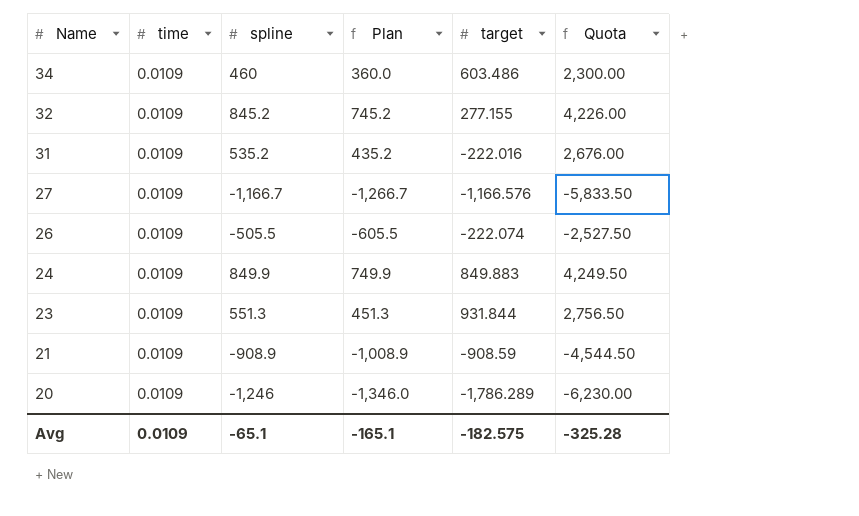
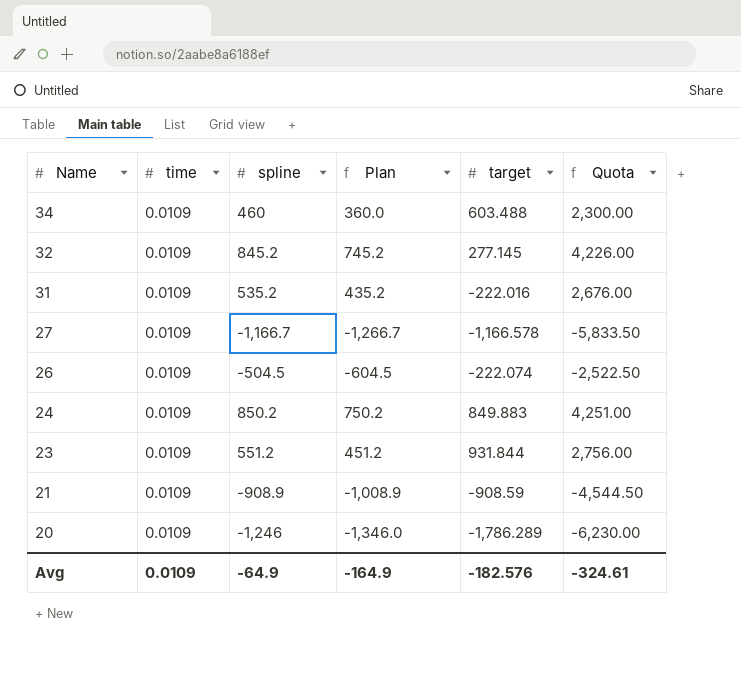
34 | target: 603.486 -> 603.488
32 | target: 277.155 -> 277.145
27 | target: -1,166.576 -> -1,166.578
26 | spline: -505.5 -> -504.5
26 | Plan: -605.5 -> -604.5
26 | Quota: -2,527.50 -> -2,522.50
24 | spline: 849.9 -> 850.2
24 | Plan: 749.9 -> 750.2
24 | Quota: 4,249.50 -> 4,251.00
23 | spline: 551.3 -> 551.2
23 | Plan: 451.3 -> 451.2
23 | Quota: 2,756.50 -> 2,756.00
Avg | spline: -65.1 -> -64.9
Avg | Plan: -165.1 -> -164.9
Avg | target: -182.575 -> -182.576
Avg | Quota: -325.28 -> -324.61

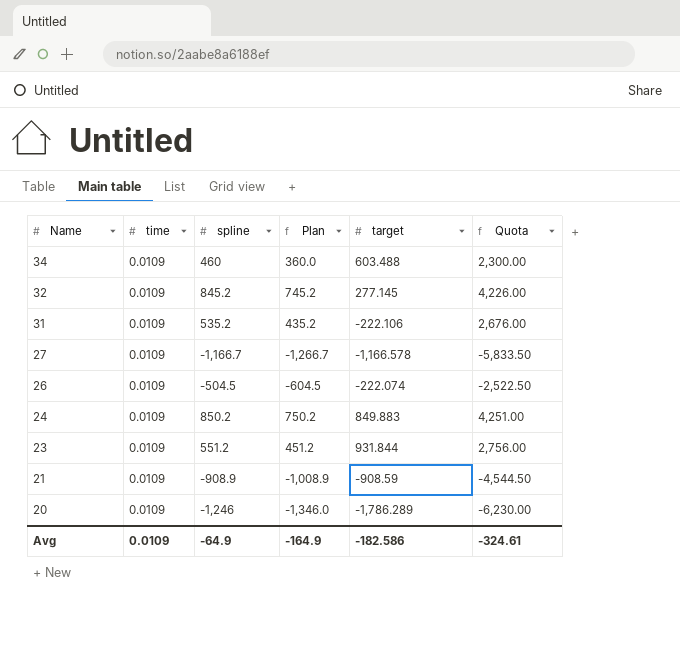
31 | target: -222.016 -> -222.106
Avg | target: -182.576 -> -182.586

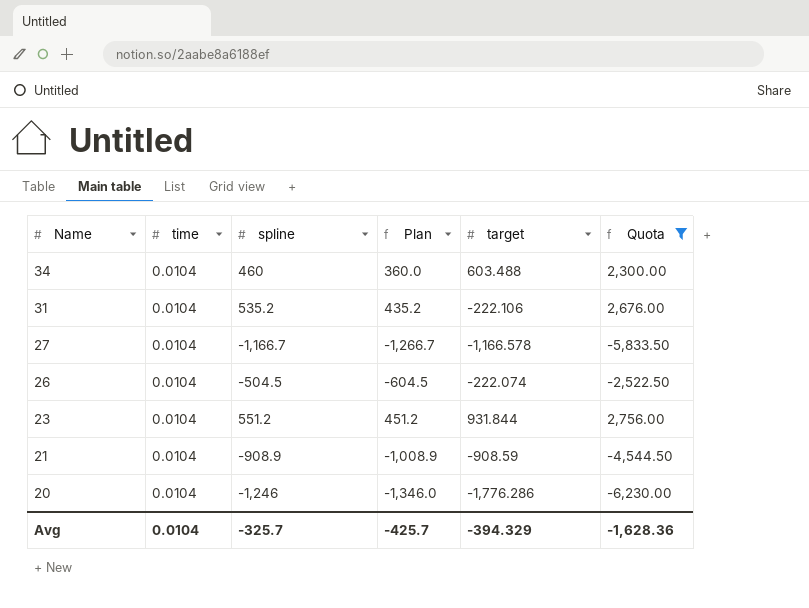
filter: none -> Quota <= 2,756.00
34 | time: 0.0109 -> 0.0104
31 | time: 0.0109 -> 0.0104
27 | time: 0.0109 -> 0.0104
26 | time: 0.0109 -> 0.0104
23 | time: 0.0109 -> 0.0104
21 | time: 0.0109 -> 0.0104
20 | time: 0.0109 -> 0.0104
20 | target: -1,786.289 -> -1,776.286
Avg | time: 0.0109 -> 0.0104
Avg | spline: -64.9 -> -325.7
Avg | Plan: -164.9 -> -425.7
Avg | target: -182.586 -> -394.329
Avg | Quota: -324.61 -> -1,628.36

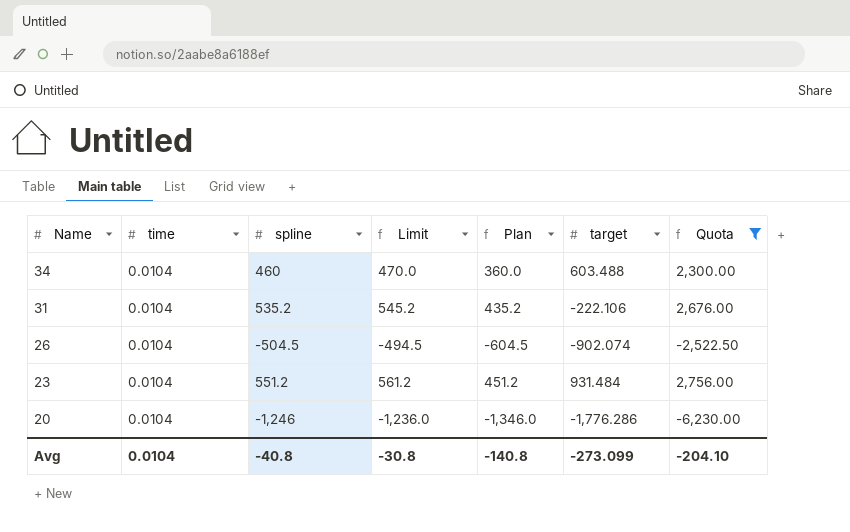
column Limit | formula: none -> [spline] + 10
row 27: 0.0104 | -1,166.7 | -1,266.7 | -1,166.578 | -5,833.50 -> none
row 21: 0.0104 | -908.9 | -1,008.9 | -908.59 | -4,544.50 -> none
26 | target: -222.074 -> -902.074
23 | target: 931.844 -> 931.484
Avg | spline: -325.7 -> -40.8
Avg | Plan: -425.7 -> -140.8
Avg | target: -394.329 -> -273.099
Avg | Quota: -1,628.36 -> -204.10

